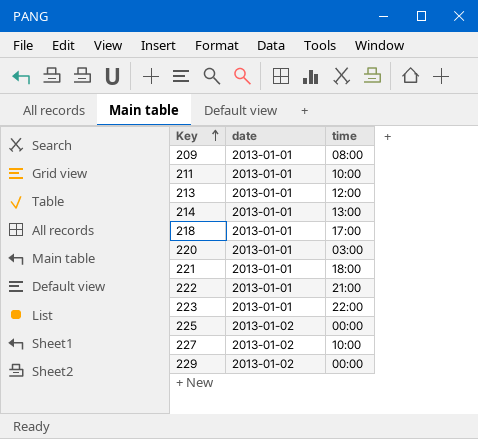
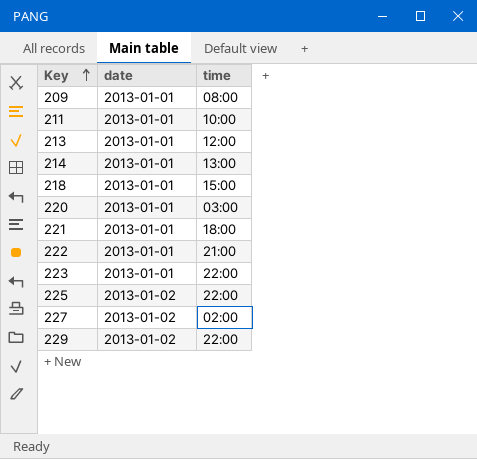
218 | time: 17:00 -> 15:00
225 | time: 00:00 -> 22:00
227 | time: 10:00 -> 02:00
229 | time: 00:00 -> 22:00

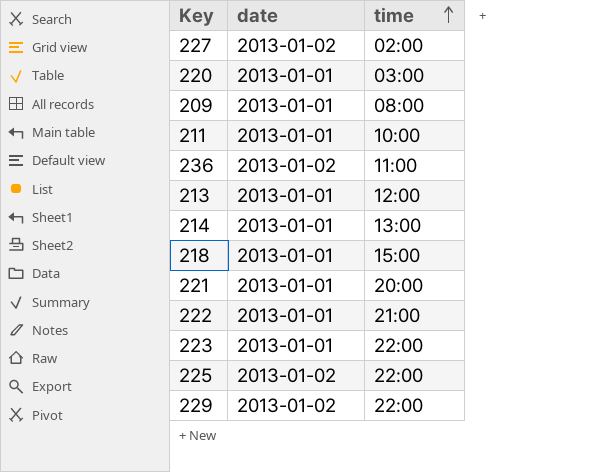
row order: Key ascending -> time ascending
row 236: none -> 2013-01-02 | 11:00
221 | time: 18:00 -> 20:00

